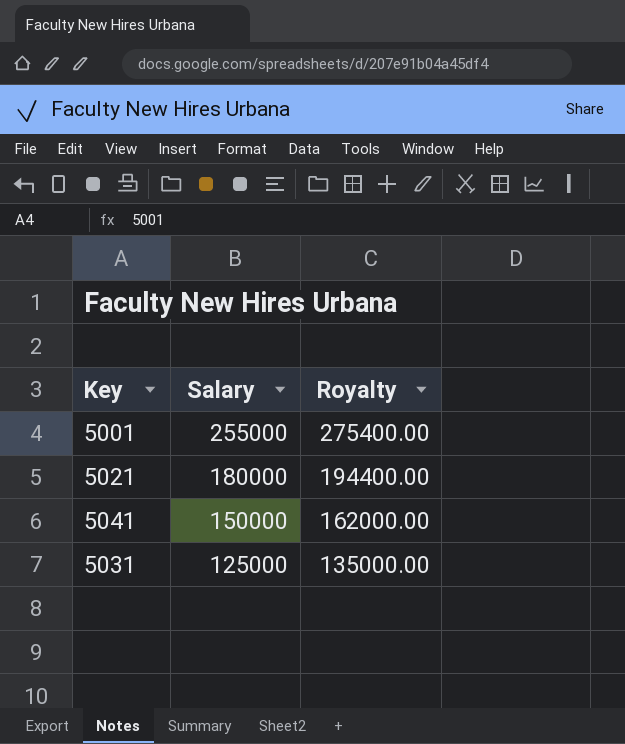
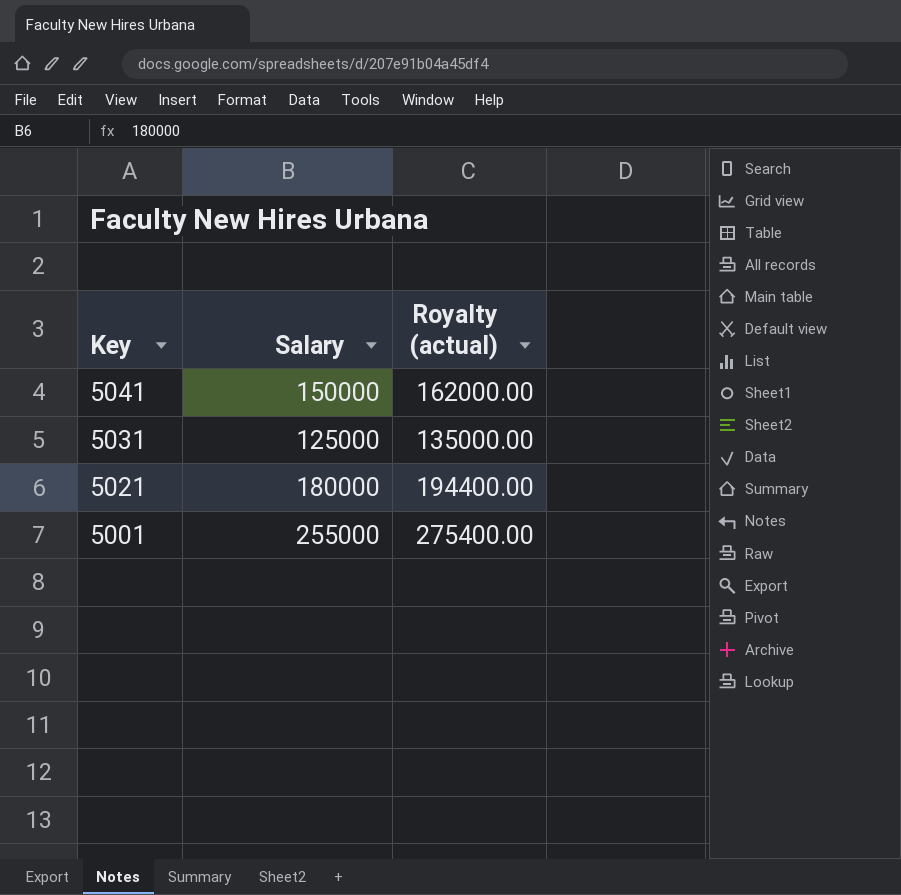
row order: Salary descending -> Key descending
column name: Royalty -> Royalty (actual)

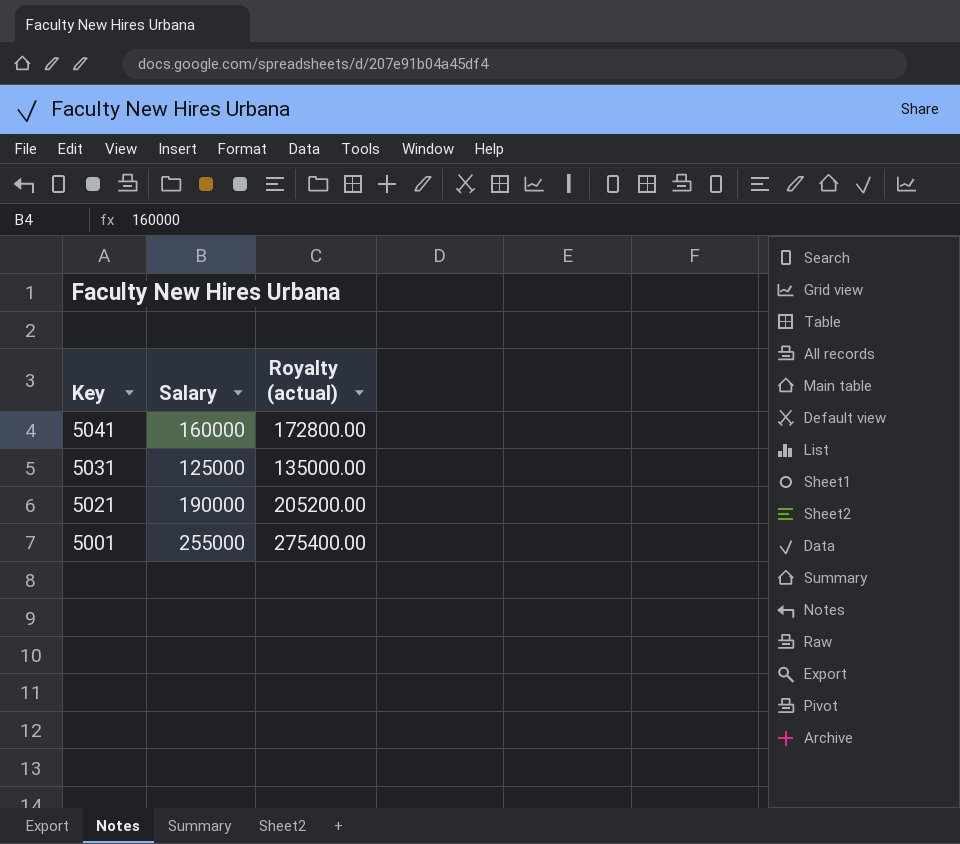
5041 | Salary: 150000 -> 160000
5041 | Royalty (actual): 162000.00 -> 172800.00
5021 | Salary: 180000 -> 190000
5021 | Royalty (actual): 194400.00 -> 205200.00

